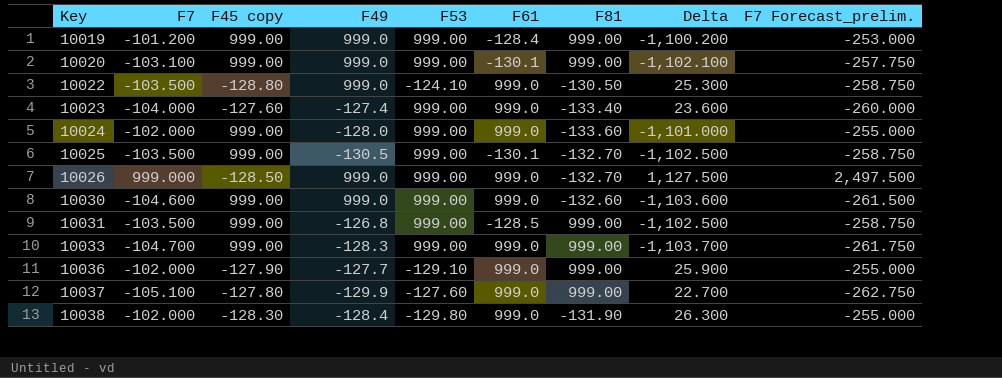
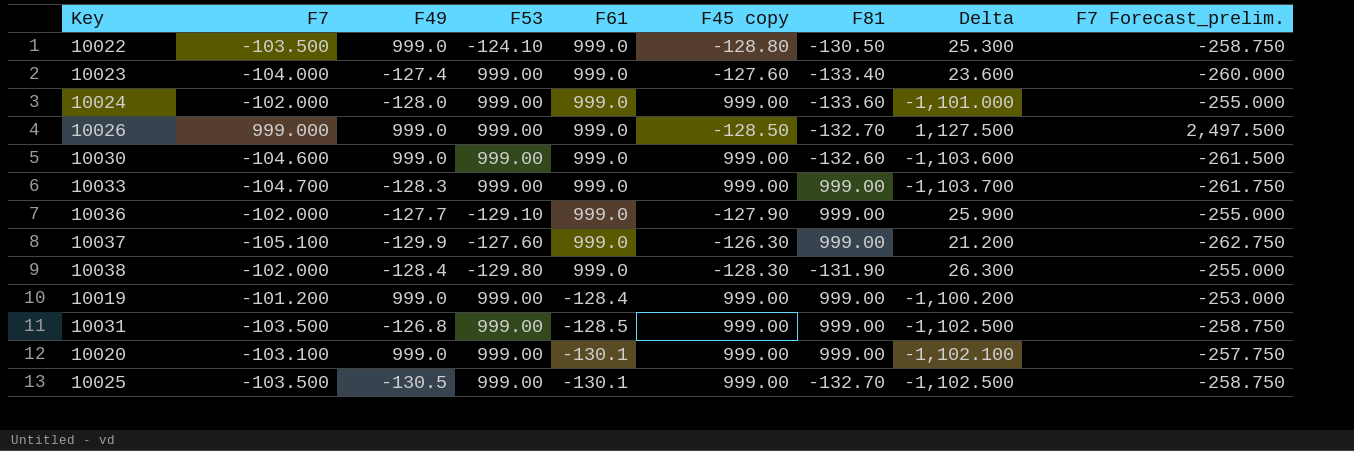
row order: Key ascending -> F61 descending
column F45 copy | position: 3 -> 6
10037 | F45 copy: -127.80 -> -126.30
10037 | Delta: 22.700 -> 21.200

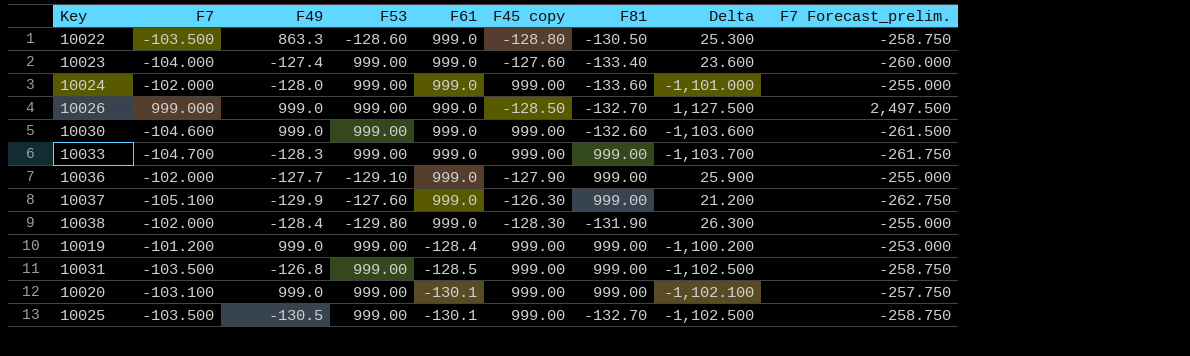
10022 | F49: 999.0 -> 863.3
10022 | F53: -124.10 -> -128.60

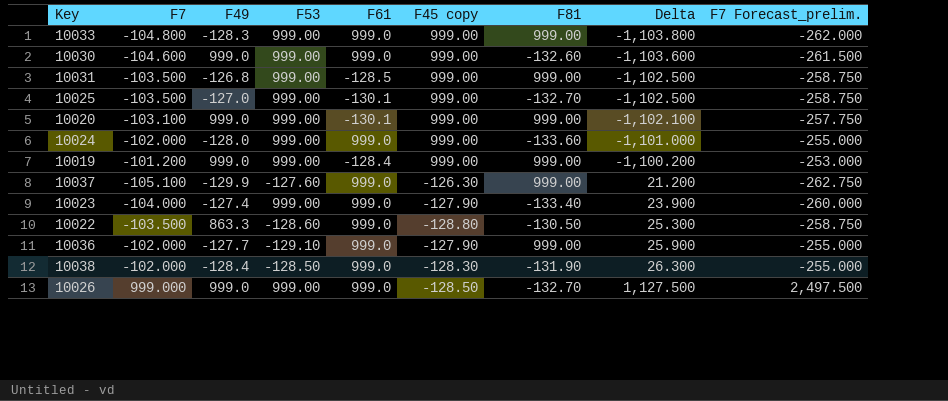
row order: F61 descending -> Delta ascending
10033 | F7: -104.700 -> -104.800
10033 | Delta: -1,103.700 -> -1,103.800
10033 | F7 Forecast_prelim.: -261.750 -> -262.000
10025 | F49: -130.5 -> -127.0
10023 | F45 copy: -127.60 -> -127.90
10023 | Delta: 23.600 -> 23.900
10038 | F53: -129.80 -> -128.50

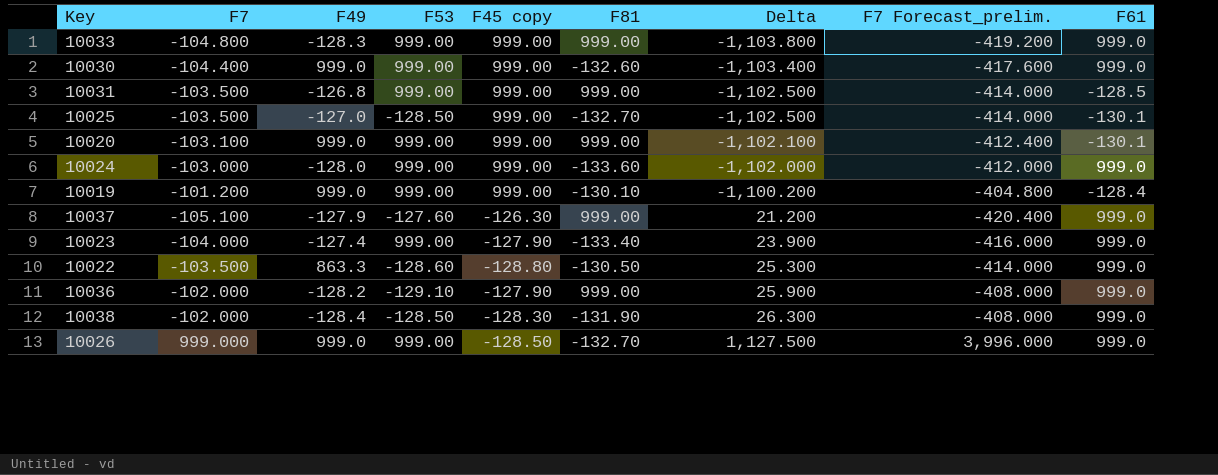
column F7 Forecast_prelim. | formula: [F7] * 2.5 -> [F7] * 4
column F61 | position: 5 -> 9
10030 | F7: -104.600 -> -104.400
10030 | Delta: -1,103.600 -> -1,103.400
10025 | F53: 999.00 -> -128.50
10024 | F7: -102.000 -> -103.000
10024 | Delta: -1,101.000 -> -1,102.000
10019 | F81: 999.00 -> -130.10
10037 | F49: -129.9 -> -127.9
10036 | F49: -127.7 -> -128.2

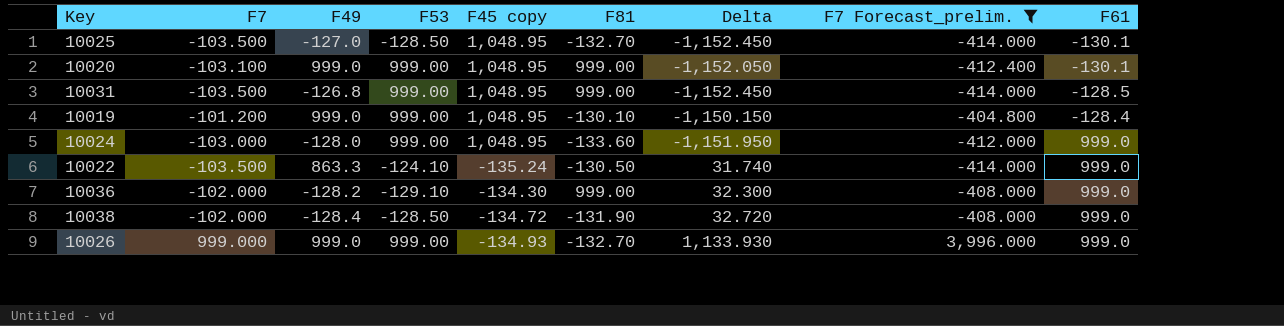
filter: none -> F7 Forecast_prelim. >= -414.000
row order: Delta ascending -> F61 ascending
10025 | F45 copy: 999.00 -> 1,048.95
10025 | Delta: -1,102.500 -> -1,152.450
10020 | F45 copy: 999.00 -> 1,048.95
10020 | Delta: -1,102.100 -> -1,152.050
10031 | F45 copy: 999.00 -> 1,048.95
10031 | Delta: -1,102.500 -> -1,152.450
10019 | F45 copy: 999.00 -> 1,048.95
10019 | Delta: -1,100.200 -> -1,150.150
10024 | F45 copy: 999.00 -> 1,048.95
10024 | Delta: -1,102.000 -> -1,151.950
10022 | F53: -128.60 -> -124.10
10022 | F45 copy: -128.80 -> -135.24
10022 | Delta: 25.300 -> 31.740
10036 | F45 copy: -127.90 -> -134.30
10036 | Delta: 25.900 -> 32.300
10038 | F45 copy: -128.30 -> -134.72
10038 | Delta: 26.300 -> 32.720
10026 | F45 copy: -128.50 -> -134.93
10026 | Delta: 1,127.500 -> 1,133.930

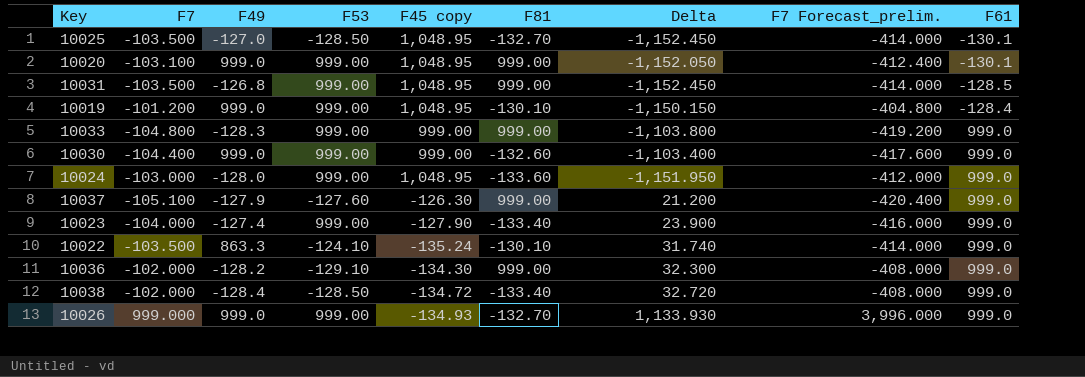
filter: F7 Forecast_prelim. >= -414.000 -> none
10022 | F81: -130.50 -> -130.10
10038 | F81: -131.90 -> -133.40

